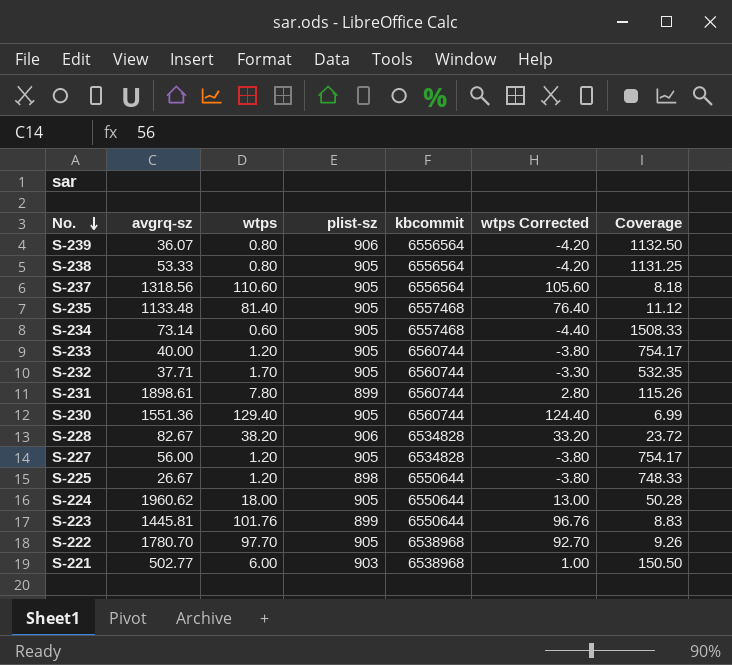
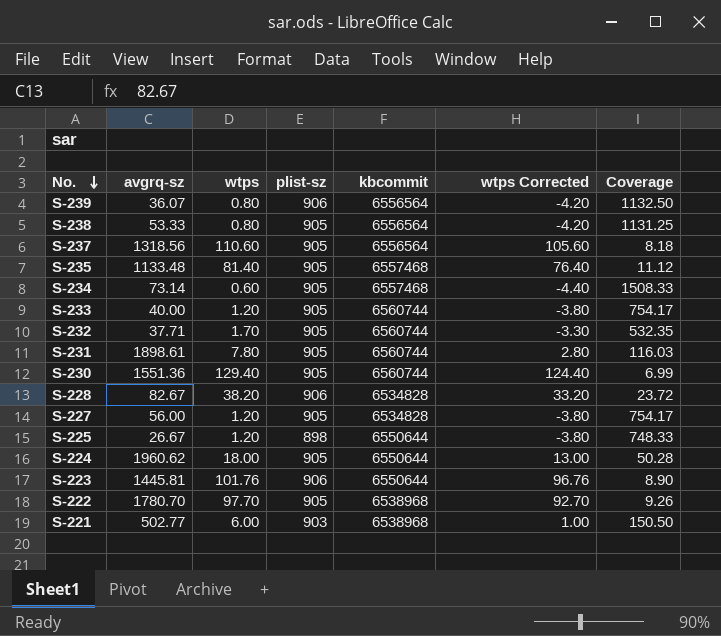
S-231 | plist-sz: 899 -> 905
S-231 | Coverage: 115.26 -> 116.03
S-223 | plist-sz: 899 -> 906
S-223 | Coverage: 8.83 -> 8.90

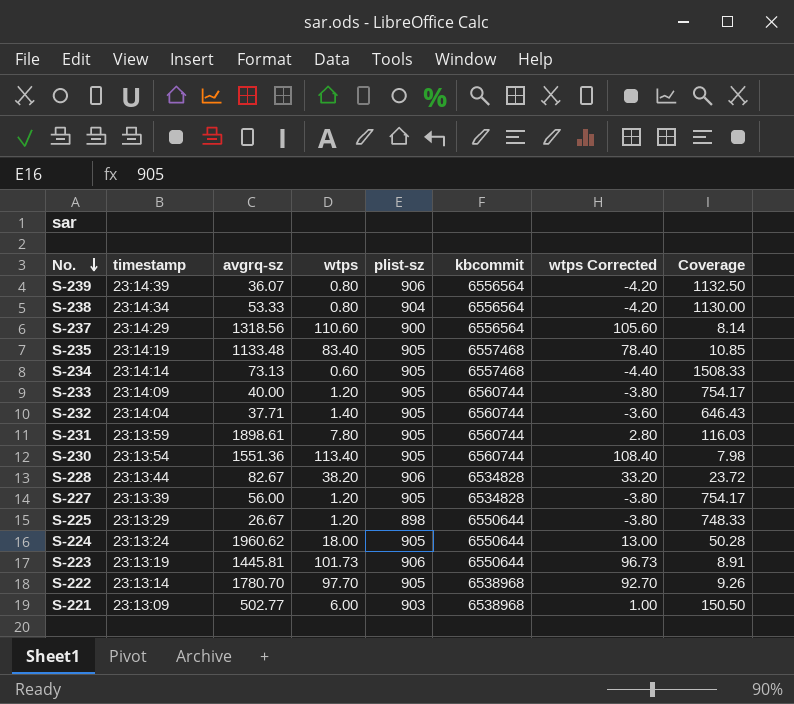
column timestamp | position: none -> 2
S-238 | plist-sz: 905 -> 904
S-238 | Coverage: 1131.25 -> 1130.00
S-237 | plist-sz: 905 -> 900
S-237 | Coverage: 8.18 -> 8.14
S-235 | wtps: 81.40 -> 83.40
S-235 | wtps Corrected: 76.40 -> 78.40
S-235 | Coverage: 11.12 -> 10.85
S-234 | avgrq-sz: 73.14 -> 73.13
S-232 | wtps: 1.70 -> 1.40
S-232 | wtps Corrected: -3.30 -> -3.60
S-232 | Coverage: 532.35 -> 646.43
S-230 | wtps: 129.40 -> 113.40
S-230 | wtps Corrected: 124.40 -> 108.40
S-230 | Coverage: 6.99 -> 7.98
S-223 | wtps: 101.76 -> 101.73
S-223 | wtps Corrected: 96.76 -> 96.73
S-223 | Coverage: 8.90 -> 8.91

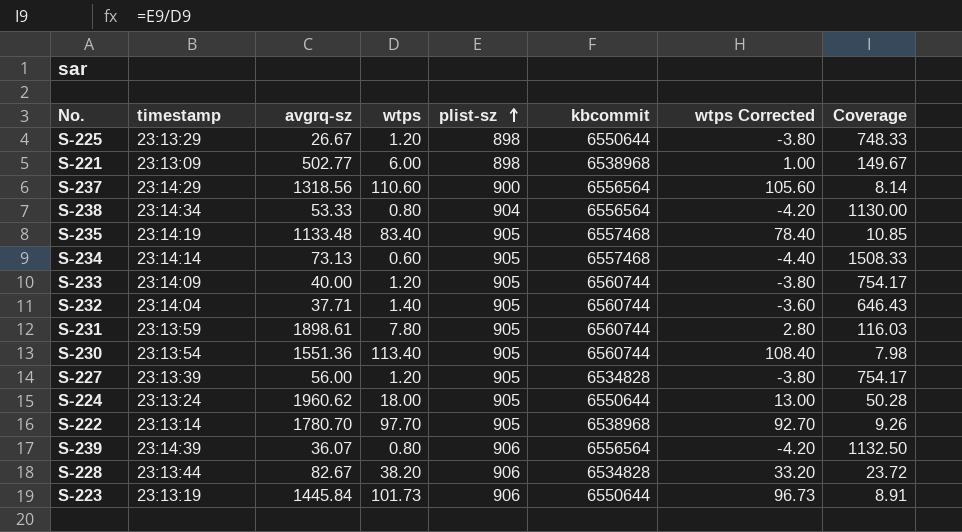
row order: No. descending -> plist-sz ascending
S-221 | plist-sz: 903 -> 898
S-221 | Coverage: 150.50 -> 149.67
S-223 | avgrq-sz: 1445.81 -> 1445.84

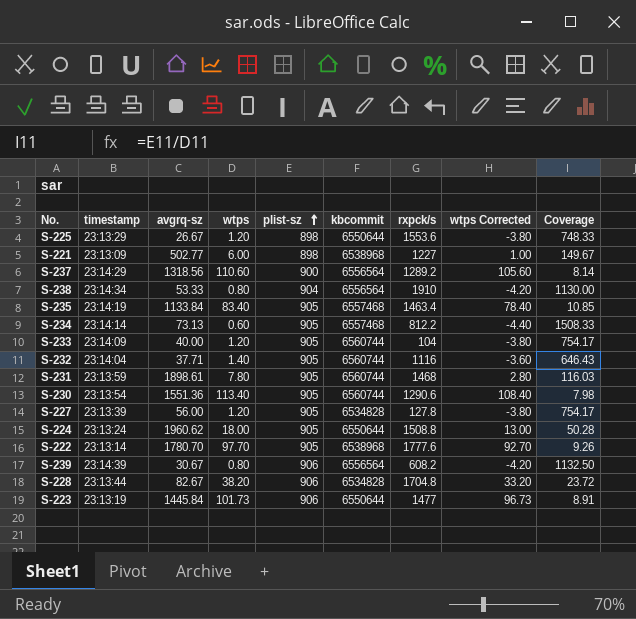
column rxpck/s | position: none -> 7
S-235 | avgrq-sz: 1133.48 -> 1133.84
S-239 | avgrq-sz: 36.07 -> 30.67

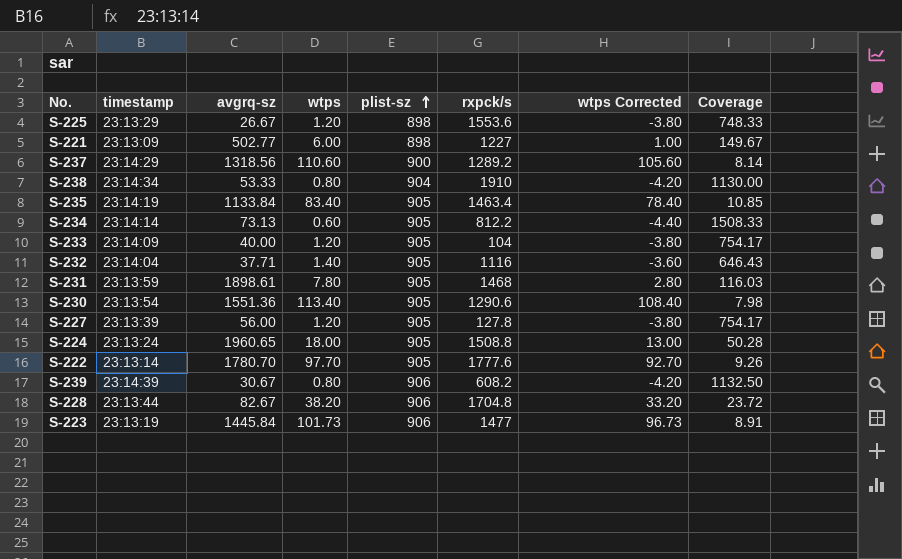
column kbcommit | position: 6 -> none
S-224 | avgrq-sz: 1960.62 -> 1960.65

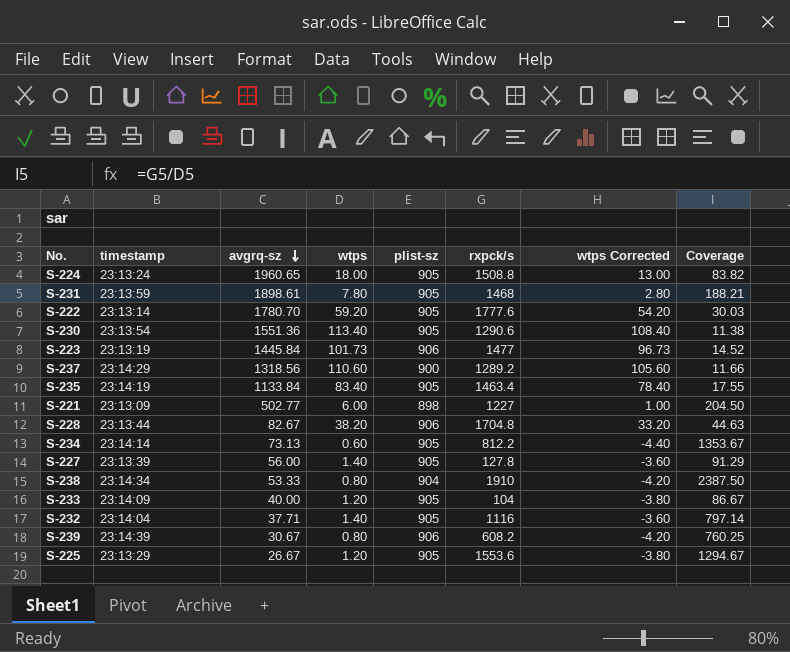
row order: plist-sz ascending -> avgrq-sz descending
column Coverage | formula: [plist-sz] / [wtps] -> [rxpck/s] / [wtps]
S-222 | wtps: 97.70 -> 59.20
S-222 | wtps Corrected: 92.70 -> 54.20
S-227 | wtps: 1.20 -> 1.40
S-227 | wtps Corrected: -3.80 -> -3.60
S-225 | plist-sz: 898 -> 905

